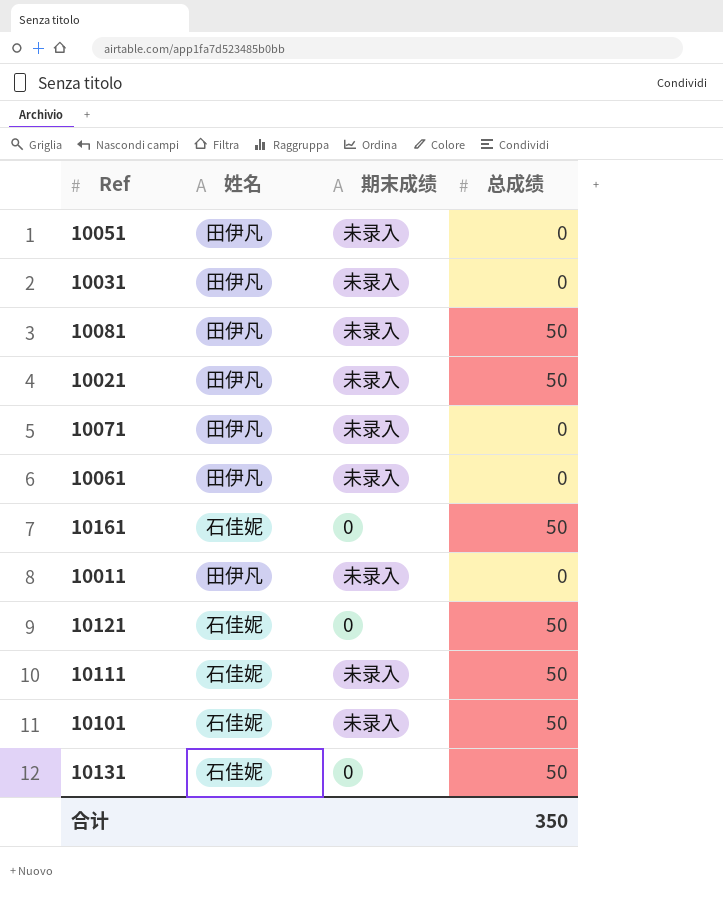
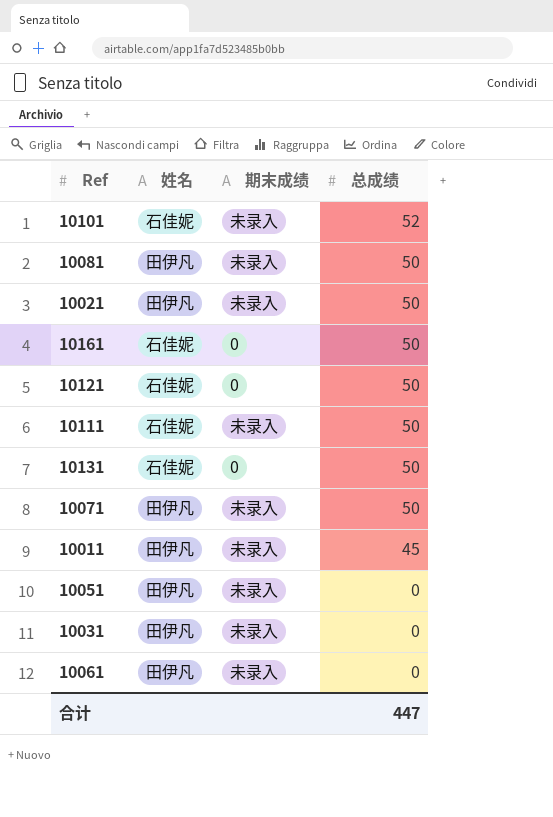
row order: none -> 总成绩 descending
10101 | 总成绩: 50 -> 52
10071 | 总成绩: 0 -> 50
10011 | 总成绩: 0 -> 45
合计 | 总成绩: 350 -> 447

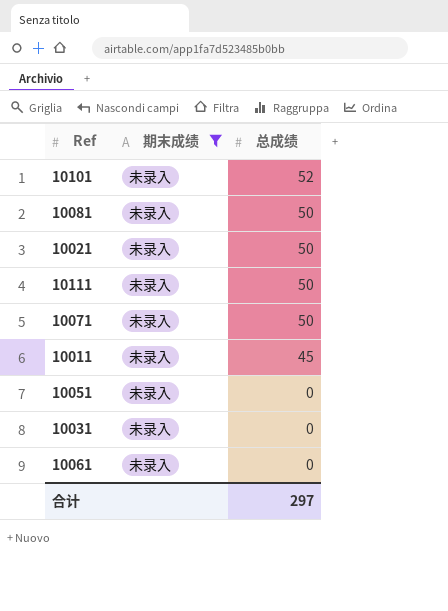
filter: none -> 期末成绩 = 未录入
column 姓名 | position: 2 -> none
合计 | 总成绩: 447 -> 297

